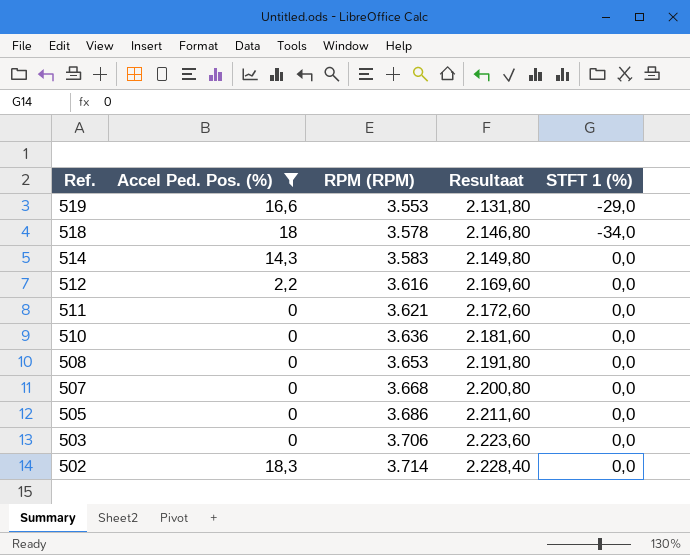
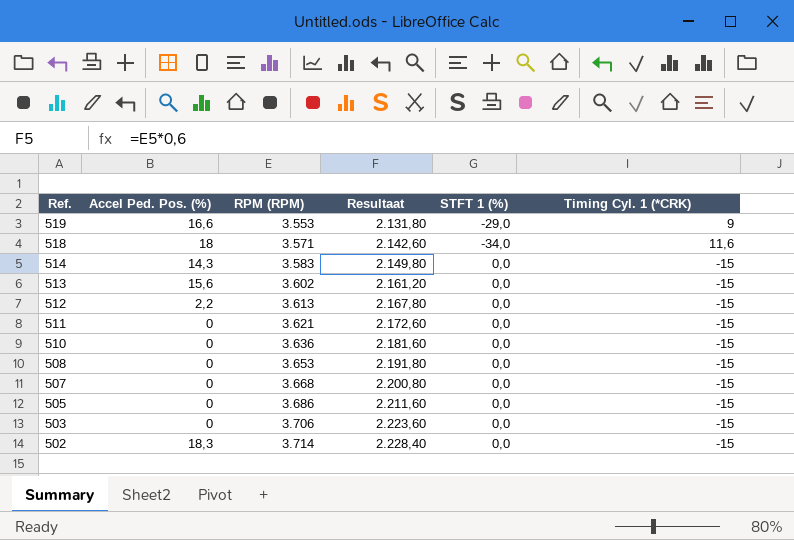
filter: Accel Ped. Pos. (%) != 15,6 -> none
column Timing Cyl. 1 (*CRK) | position: none -> 6
518 | RPM (RPM): 3.578 -> 3.571
518 | Resultaat: 2.146,80 -> 2.142,60
512 | RPM (RPM): 3.616 -> 3.613
512 | Resultaat: 2.169,60 -> 2.167,80

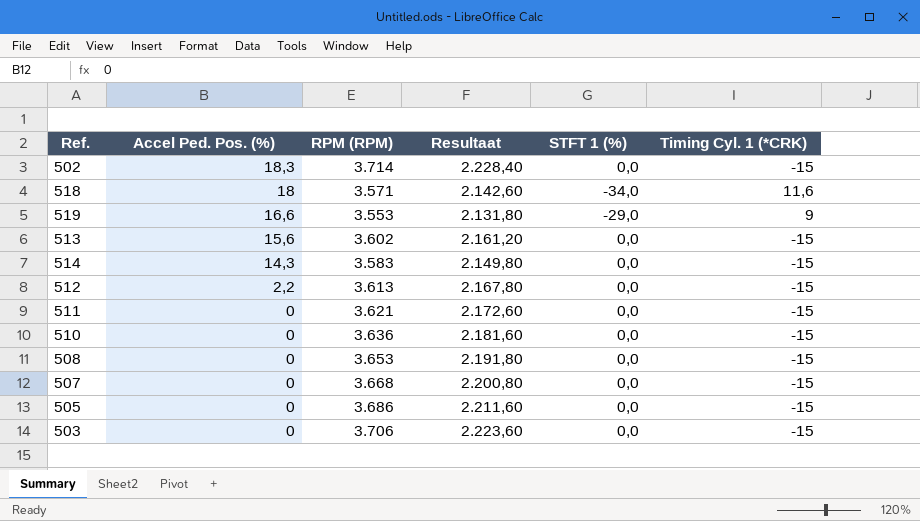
row order: Ref. descending -> Accel Ped. Pos. (%) descending

